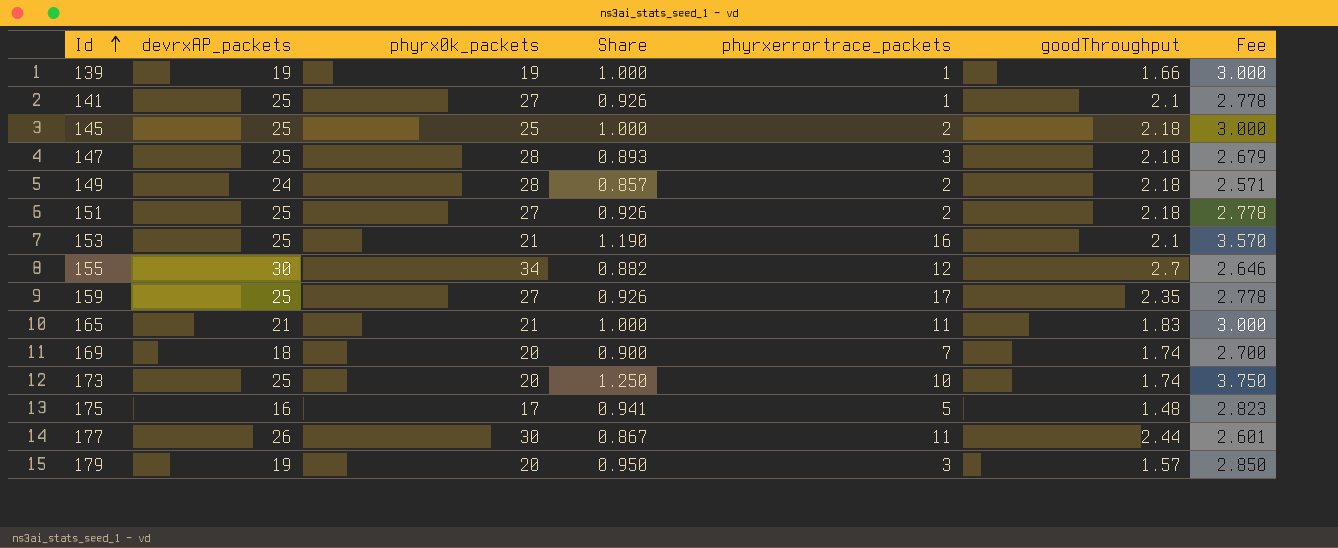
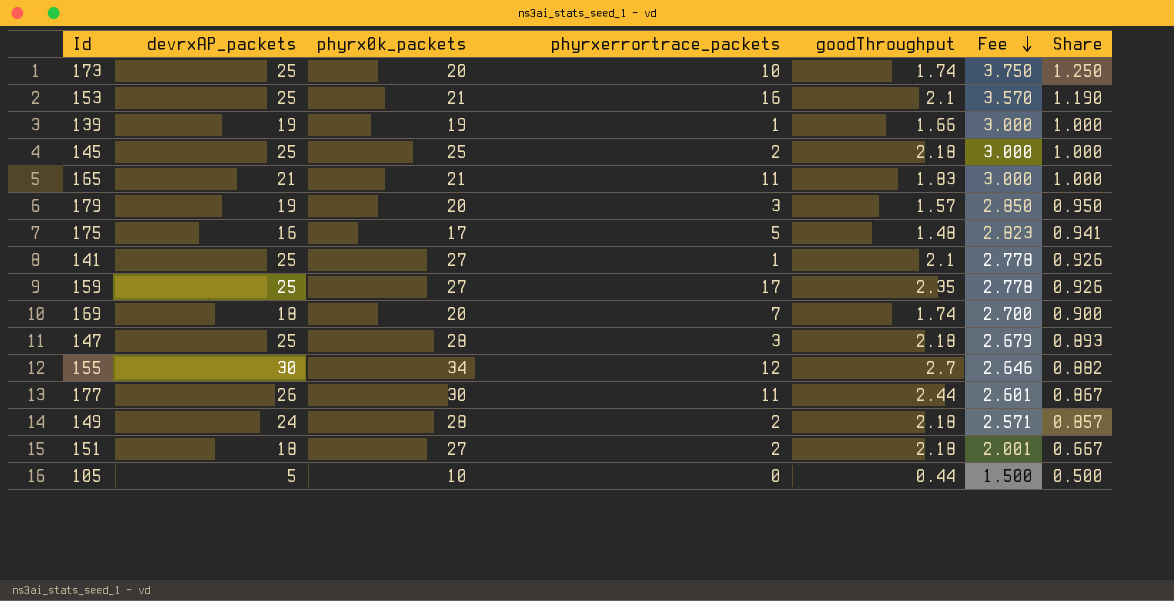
row order: Id ascending -> Fee descending
column Share | position: 4 -> 7
151 | devrxAP_packets: 25 -> 18
151 | Fee: 2.778 -> 2.001
151 | Share: 0.926 -> 0.667
row 105: none -> 5 | 10 | 0 | 0.44 | 1.500 | 0.500

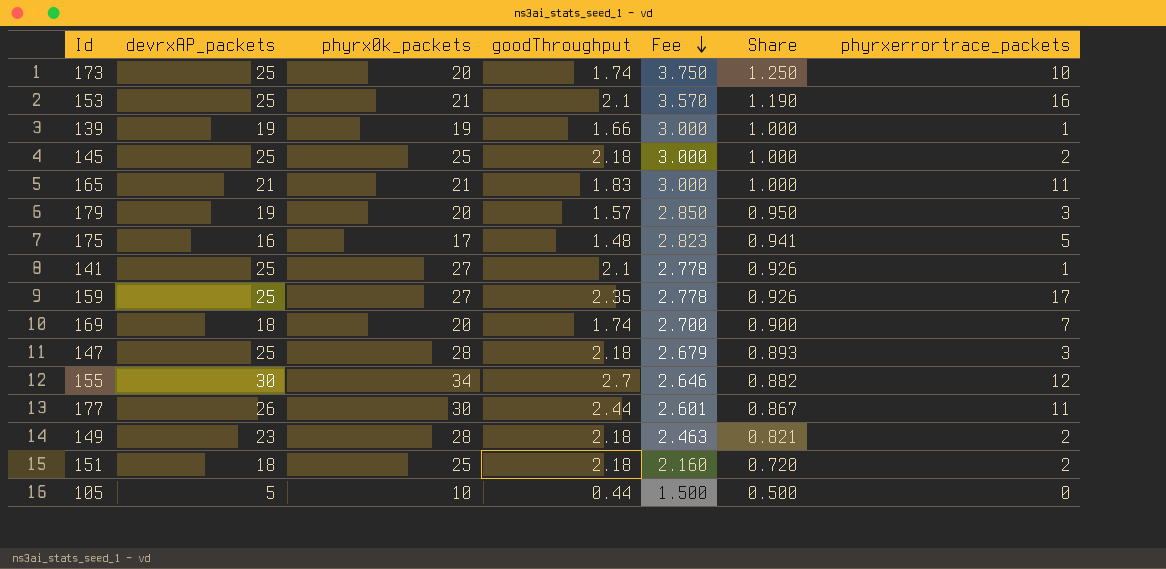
column phyrxerrortrace_packets | position: 4 -> 7
149 | devrxAP_packets: 24 -> 23
149 | Fee: 2.571 -> 2.463
149 | Share: 0.857 -> 0.821
151 | phyrx0k_packets: 27 -> 25
151 | Fee: 2.001 -> 2.160
151 | Share: 0.667 -> 0.720

